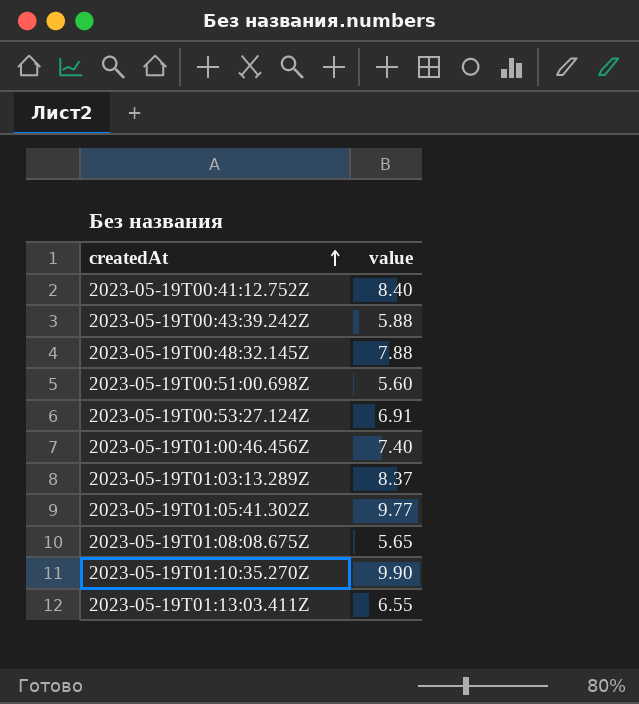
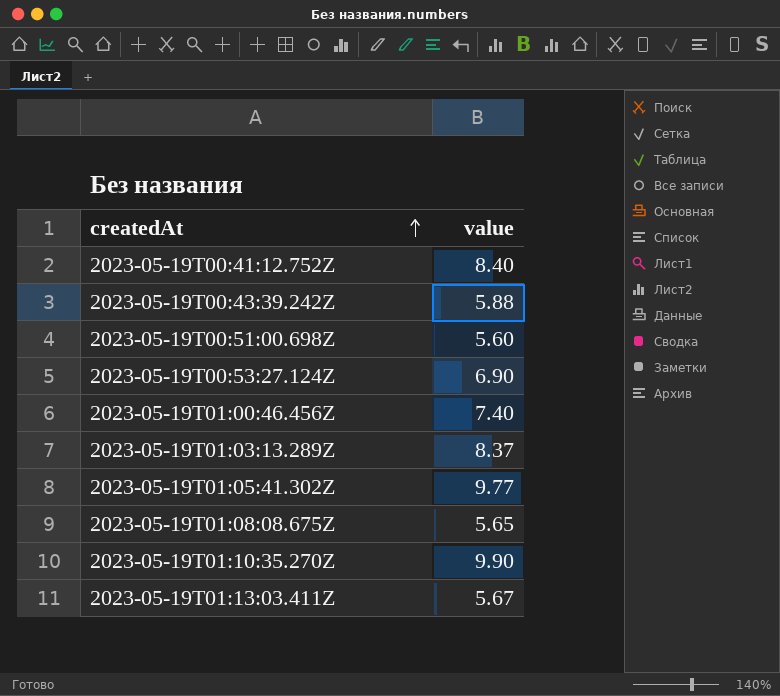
row 2023-05-19T00:48:32.145Z: 7.88 -> none
2023-05-19T00:53:27.124Z | value: 6.91 -> 6.90
2023-05-19T01:13:03.411Z | value: 6.55 -> 5.67

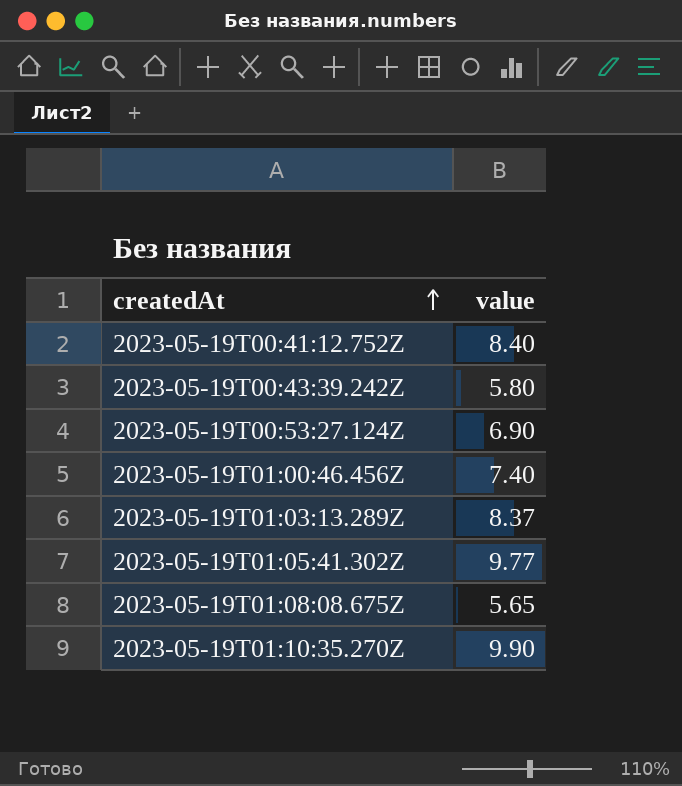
row 2023-05-19T00:51:00.698Z: 5.60 -> none
row 2023-05-19T01:13:03.411Z: 5.67 -> none
2023-05-19T00:43:39.242Z | value: 5.88 -> 5.80

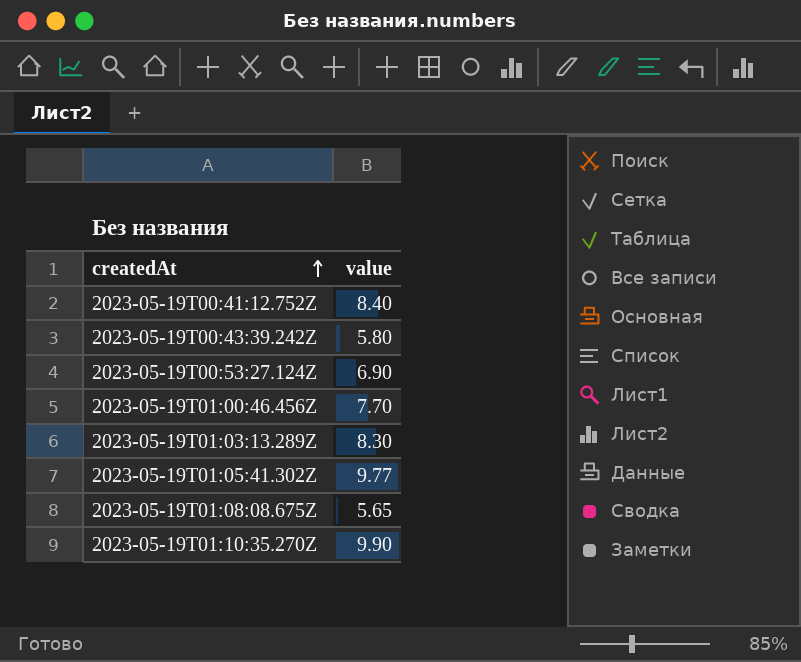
2023-05-19T01:00:46.456Z | value: 7.40 -> 7.70
2023-05-19T01:03:13.289Z | value: 8.37 -> 8.30

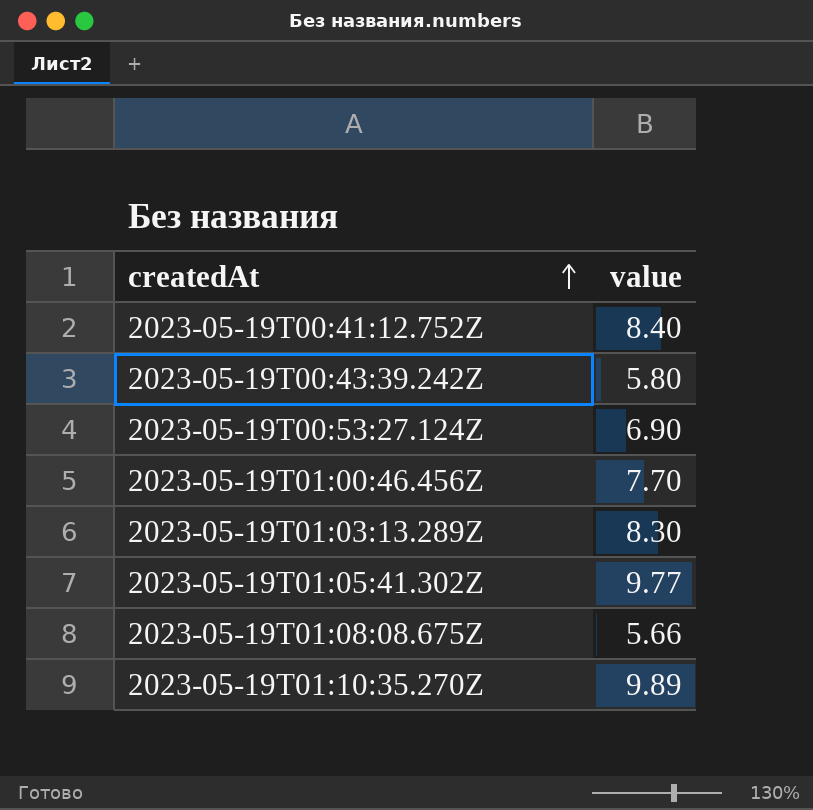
2023-05-19T01:08:08.675Z | value: 5.65 -> 5.66
2023-05-19T01:10:35.270Z | value: 9.90 -> 9.89

